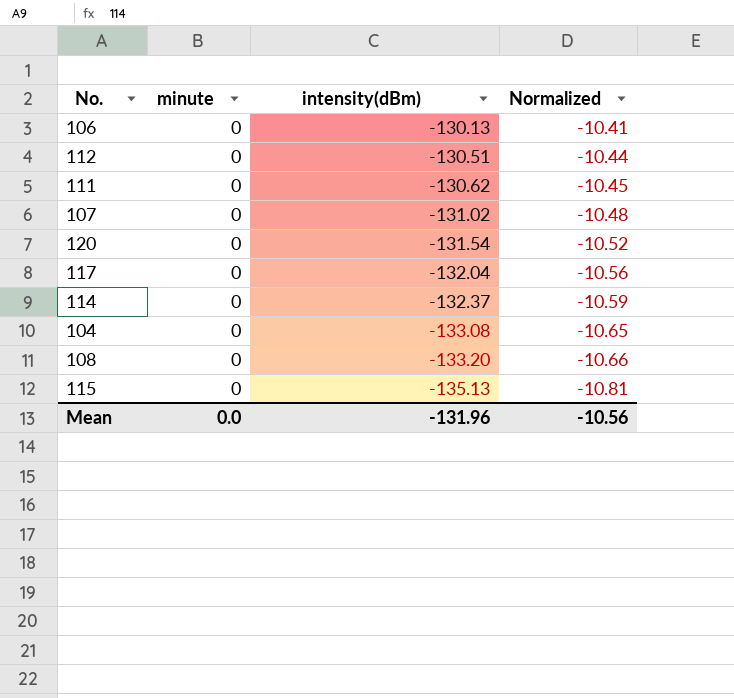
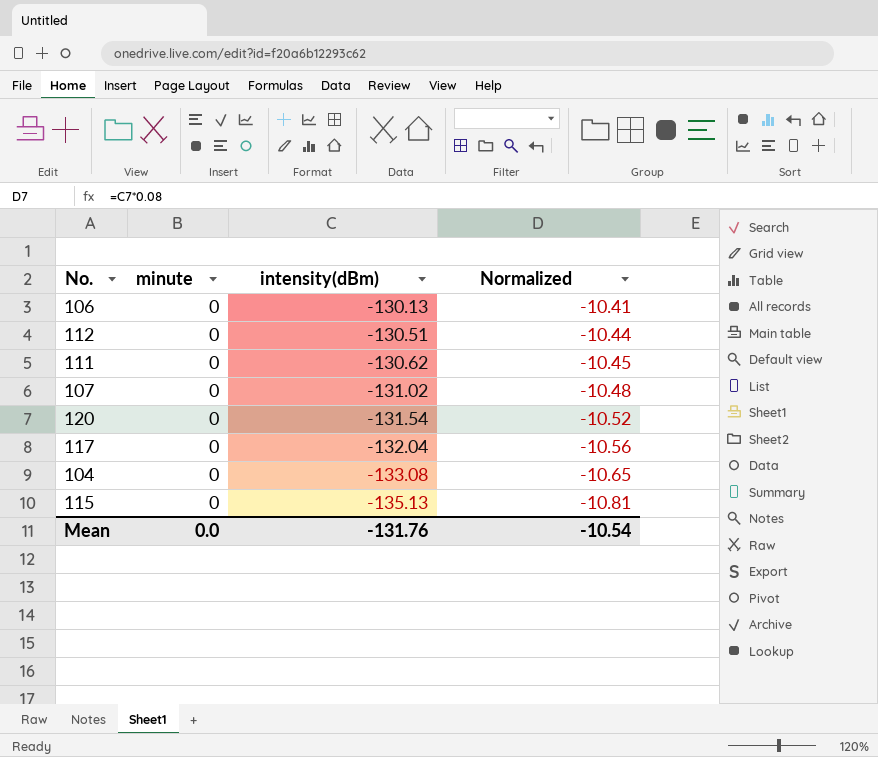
row 114: 0 | -132.37 | -10.59 -> none
row 108: 0 | -133.20 | -10.66 -> none
Mean | intensity(dBm): -131.96 -> -131.76
Mean | Normalized: -10.56 -> -10.54

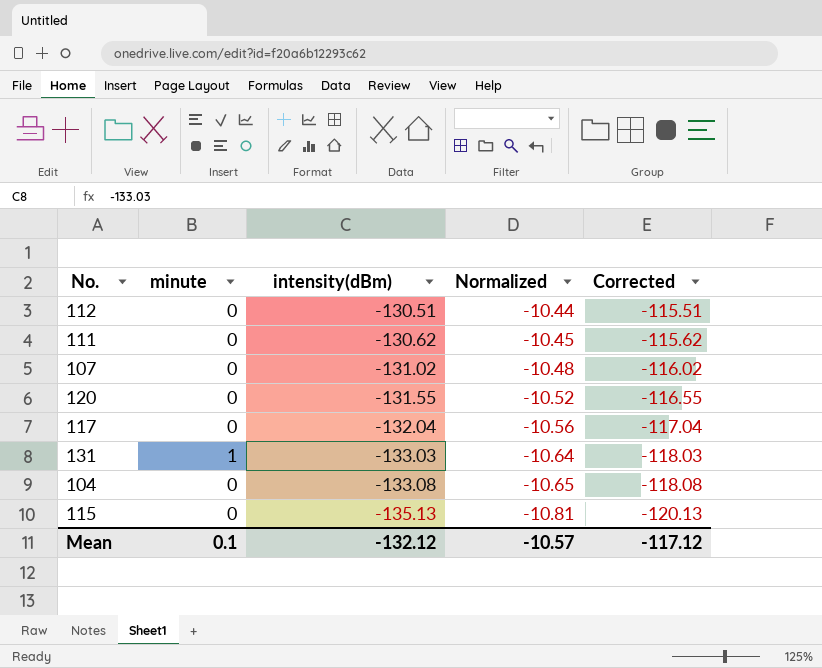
column Corrected | formula: none -> [intensity(dBm)] + 15
row 106: 0 | -130.13 | -10.41 -> none
120 | intensity(dBm): -131.54 -> -131.55
row 131: none -> 1 | -133.03 | -10.64 | -118.03
Mean | minute: 0.0 -> 0.1
Mean | intensity(dBm): -131.76 -> -132.12
Mean | Normalized: -10.54 -> -10.57

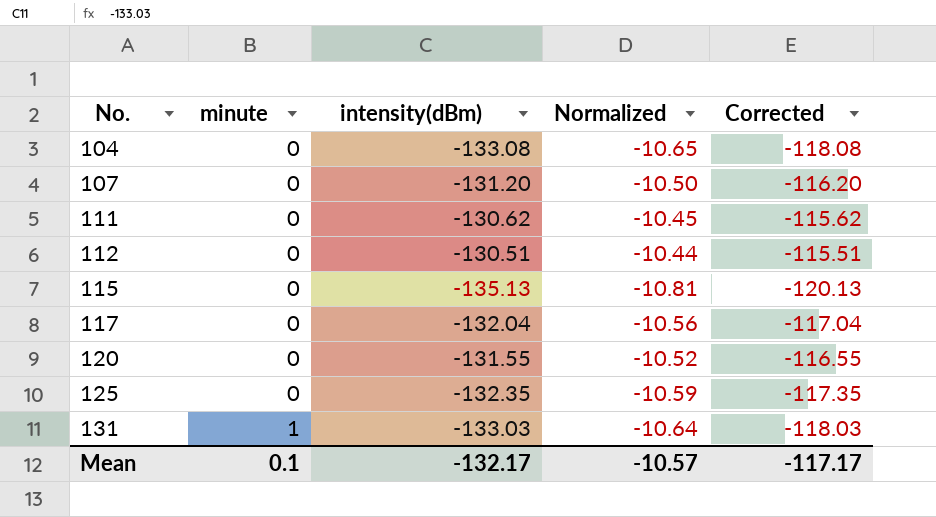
row order: intensity(dBm) descending -> No. ascending
107 | intensity(dBm): -131.02 -> -131.20
107 | Normalized: -10.48 -> -10.50
107 | Corrected: -116.02 -> -116.20
row 125: none -> 0 | -132.35 | -10.59 | -117.35
Mean | intensity(dBm): -132.12 -> -132.17
Mean | Corrected: -117.12 -> -117.17

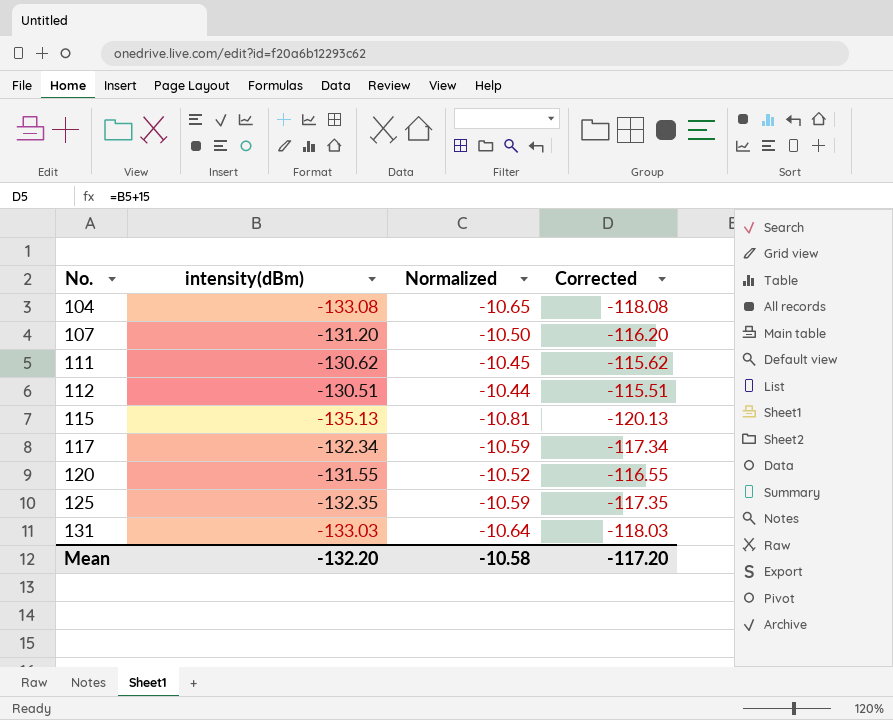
column minute | position: 2 -> none
117 | intensity(dBm): -132.04 -> -132.34
117 | Normalized: -10.56 -> -10.59
117 | Corrected: -117.04 -> -117.34
Mean | intensity(dBm): -132.17 -> -132.20
Mean | Normalized: -10.57 -> -10.58
Mean | Corrected: -117.17 -> -117.20

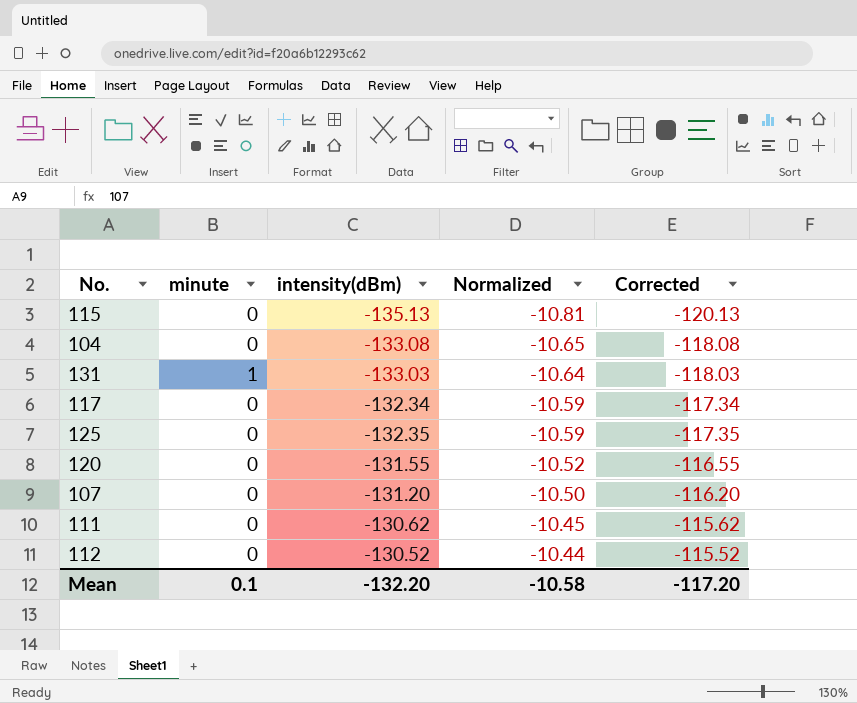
row order: No. ascending -> Normalized ascending
column minute | position: none -> 2
112 | intensity(dBm): -130.51 -> -130.52
112 | Corrected: -115.51 -> -115.52

